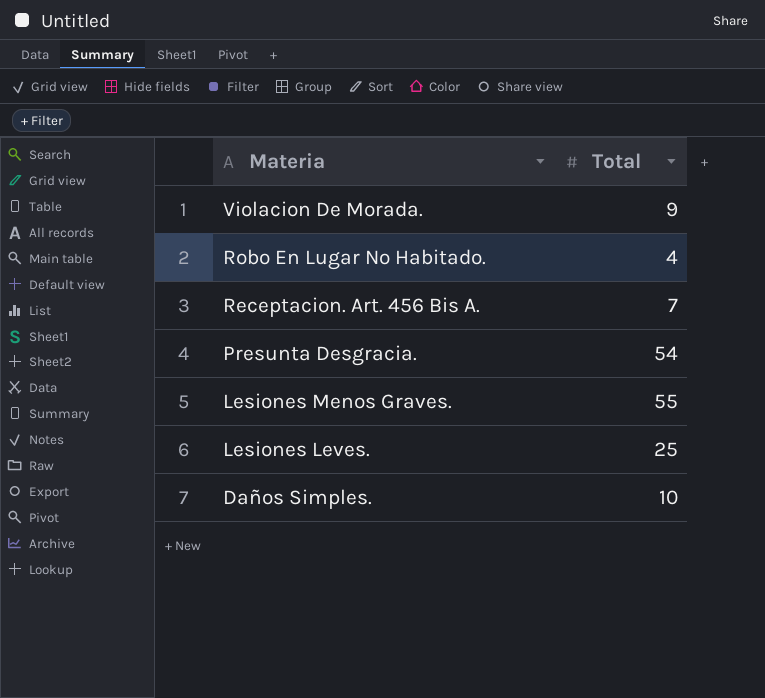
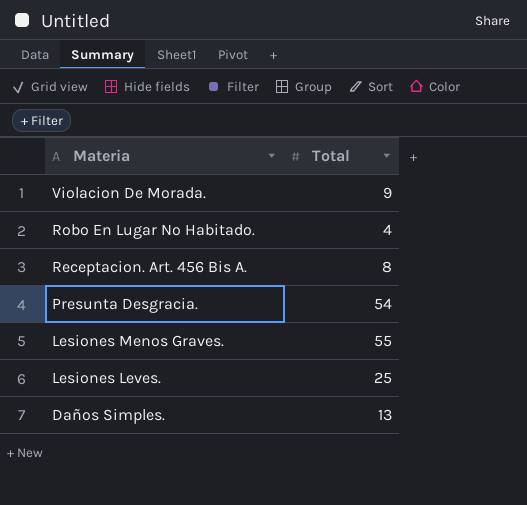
Receptacion. Art. 456 Bis A. | Total: 7 -> 8
Daños Simples. | Total: 10 -> 13

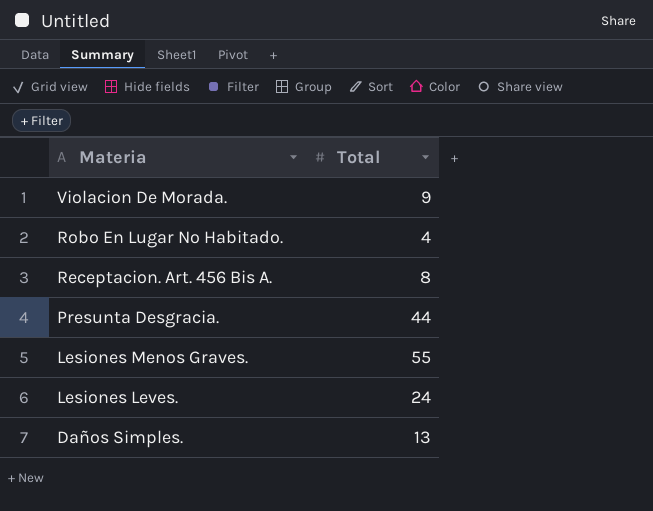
Presunta Desgracia. | Total: 54 -> 44
Lesiones Leves. | Total: 25 -> 24

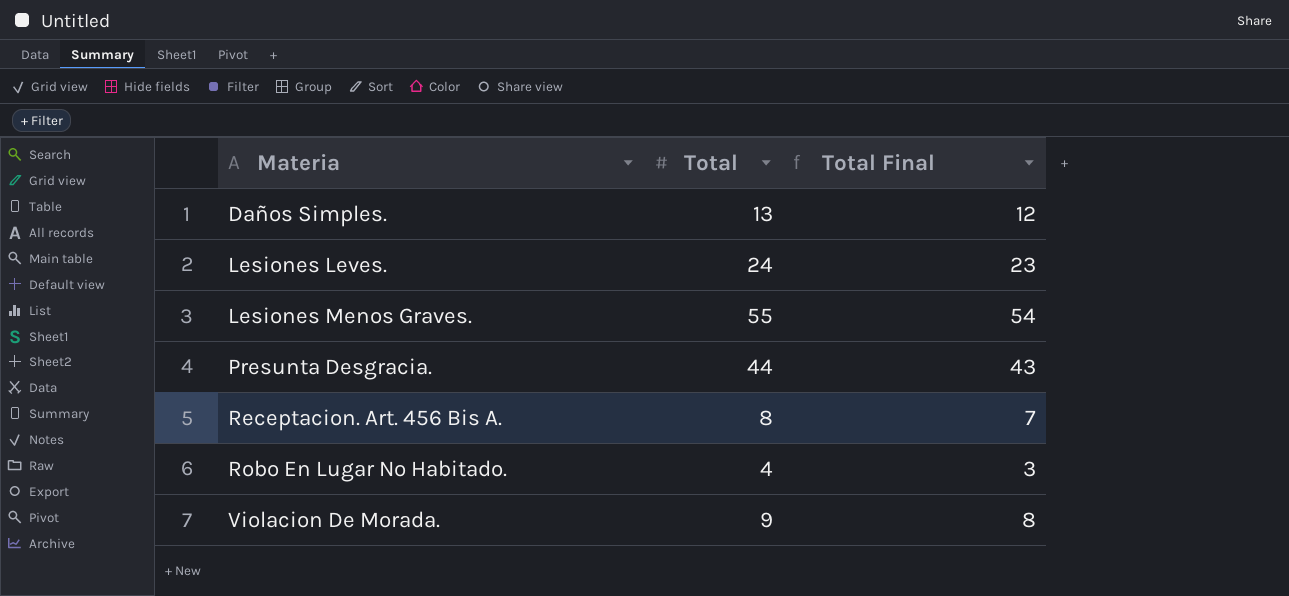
row order: Materia descending -> Materia ascending
column Total Final | formula: none -> [Total] - 1

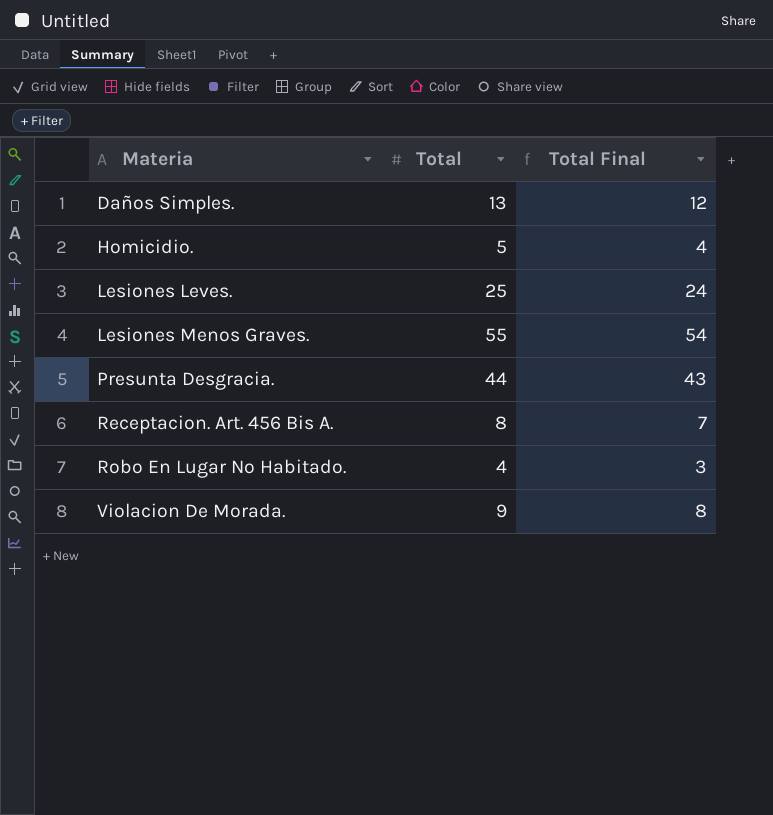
row Homicidio.: none -> 5 | 4
Lesiones Leves. | Total: 24 -> 25
Lesiones Leves. | Total Final: 23 -> 24

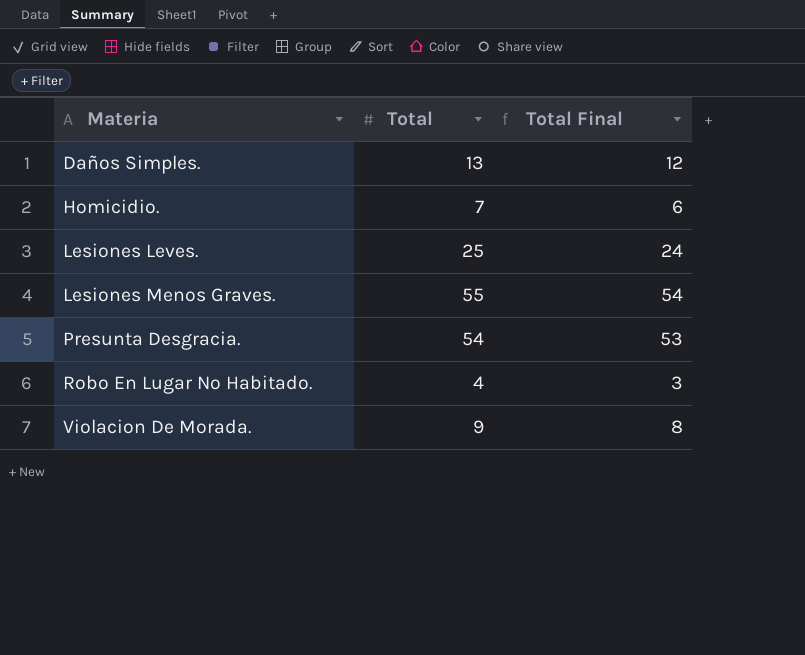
row Receptacion. Art. 456 Bis A.: 8 | 7 -> none
Homicidio. | Total: 5 -> 7
Homicidio. | Total Final: 4 -> 6
Presunta Desgracia. | Total: 44 -> 54
Presunta Desgracia. | Total Final: 43 -> 53

